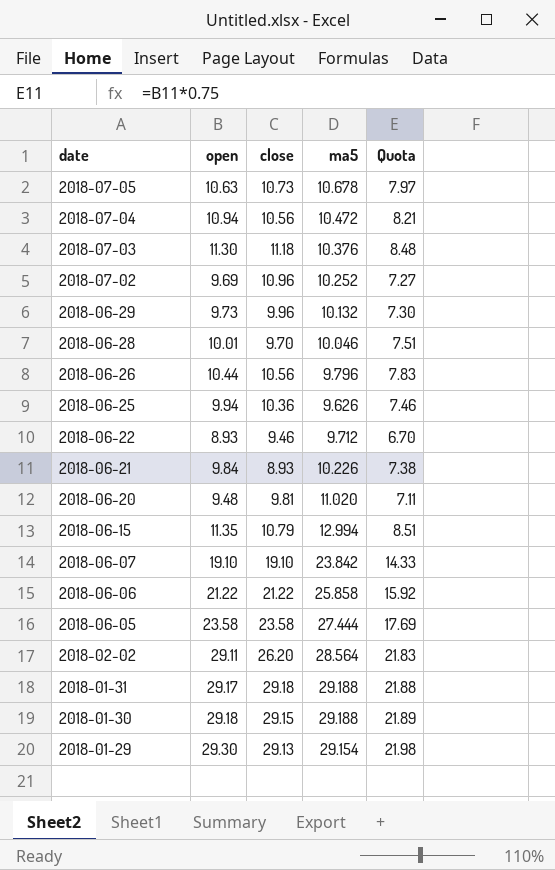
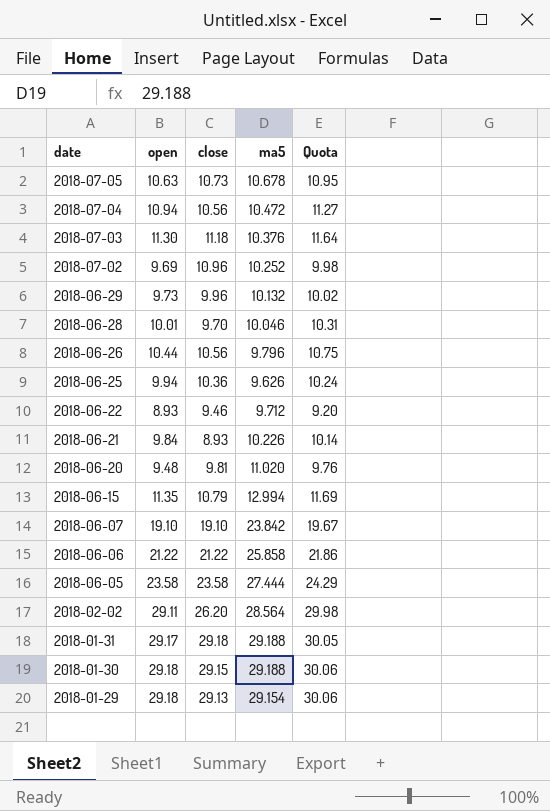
column Quota | formula: [open] * 0.75 -> [open] * 1.03
2018-01-29 | open: 29.30 -> 29.18

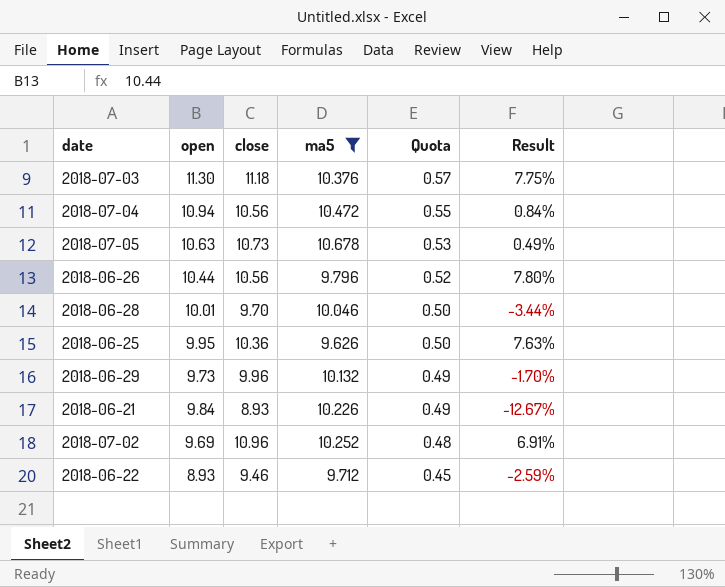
filter: none -> ma5 <= 10.678
row order: date descending -> Quota descending
column Quota | formula: [open] * 1.03 -> [open] * 0.05
column Result | formula: none -> ([close] - [ma5]) / [ma5]
2018-06-25 | open: 9.94 -> 9.95

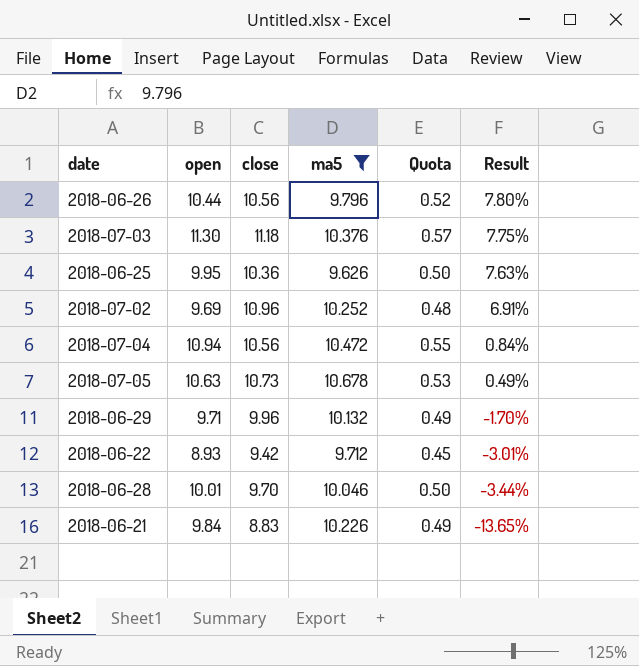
row order: Quota descending -> Result descending
2018-06-29 | open: 9.73 -> 9.71
2018-06-22 | close: 9.46 -> 9.42
2018-06-22 | Result: -2.59% -> -3.01%
2018-06-21 | close: 8.93 -> 8.83
2018-06-21 | Result: -12.67% -> -13.65%

